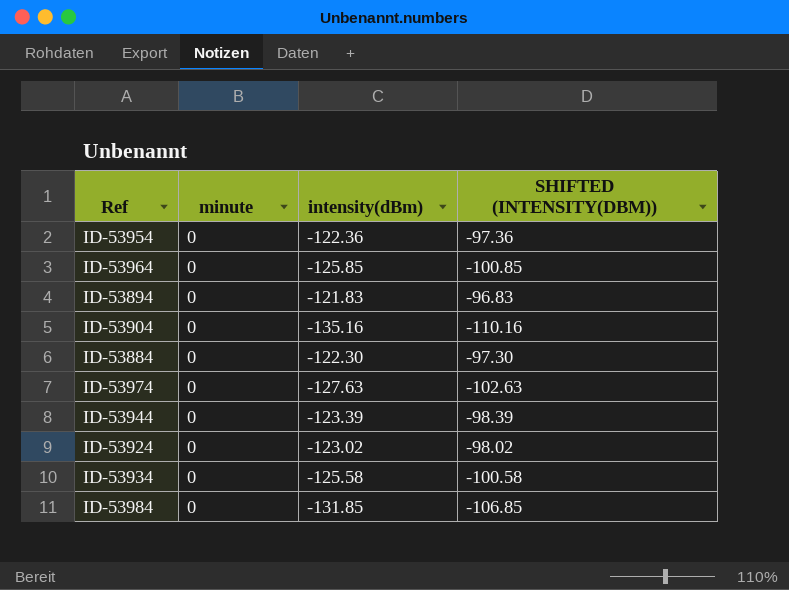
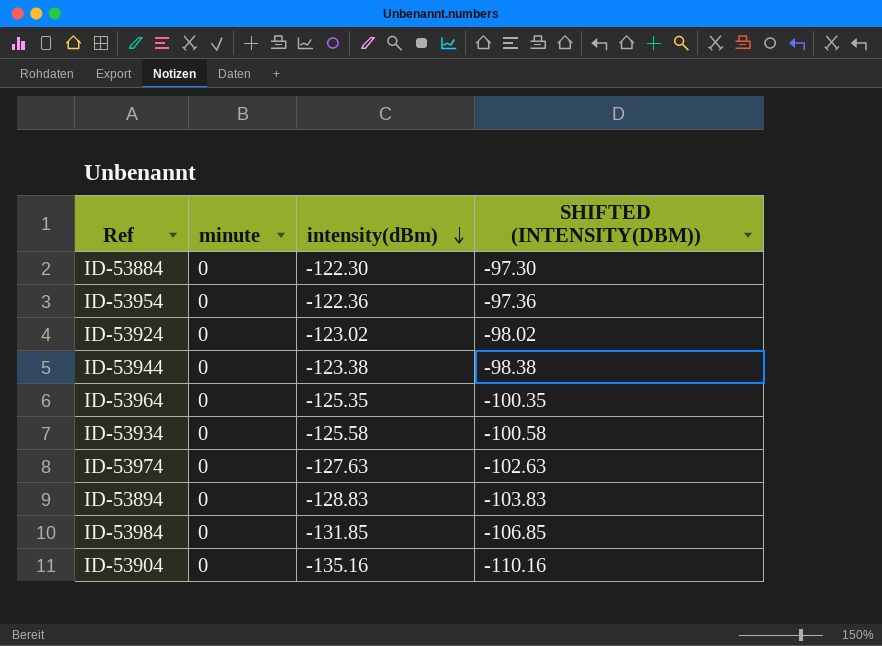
row order: none -> intensity(dBm) descending
ID-53944 | intensity(dBm): -123.39 -> -123.38
ID-53944 | SHIFTED (INTENSITY(DBM)): -98.39 -> -98.38
ID-53964 | intensity(dBm): -125.85 -> -125.35
ID-53964 | SHIFTED (INTENSITY(DBM)): -100.85 -> -100.35
ID-53894 | intensity(dBm): -121.83 -> -128.83
ID-53894 | SHIFTED (INTENSITY(DBM)): -96.83 -> -103.83

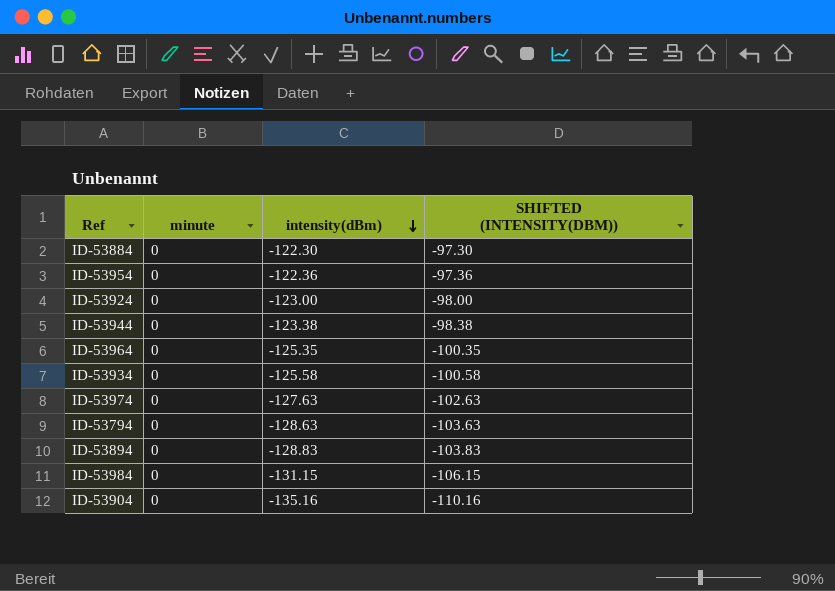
ID-53924 | intensity(dBm): -123.02 -> -123.00
ID-53924 | SHIFTED (INTENSITY(DBM)): -98.02 -> -98.00
row ID-53794: none -> 0 | -128.63 | -103.63
ID-53984 | intensity(dBm): -131.85 -> -131.15
ID-53984 | SHIFTED (INTENSITY(DBM)): -106.85 -> -106.15

